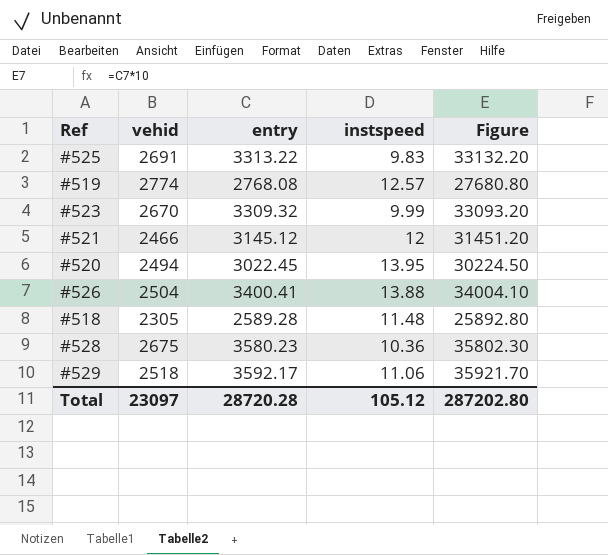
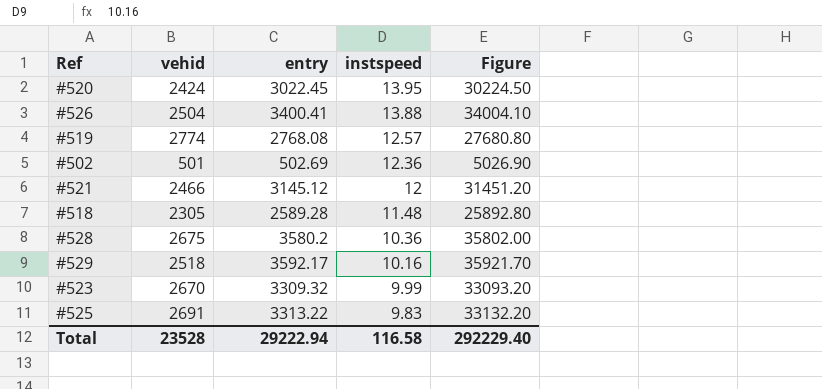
row order: none -> instspeed descending
#520 | vehid: 2494 -> 2424
row #502: none -> 501 | 502.69 | 12.36 | 5026.90
#528 | entry: 3580.23 -> 3580.2
#528 | Figure: 35802.30 -> 35802.00
#529 | instspeed: 11.06 -> 10.16
Total | vehid: 23097 -> 23528
Total | entry: 28720.28 -> 29222.94
Total | instspeed: 105.12 -> 116.58
Total | Figure: 287202.80 -> 292229.40

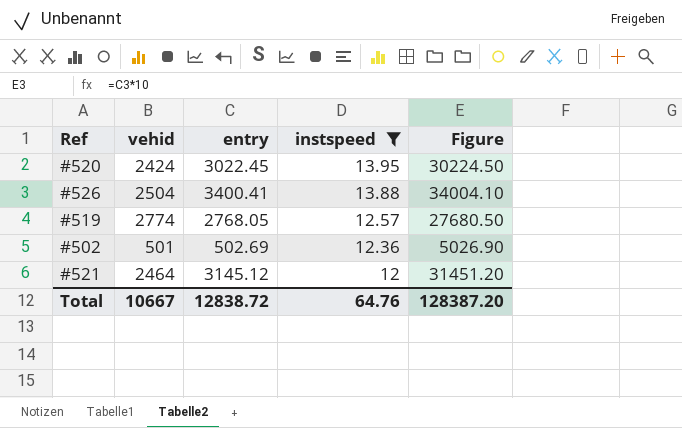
filter: none -> instspeed >= 12
#519 | entry: 2768.08 -> 2768.05
#519 | Figure: 27680.80 -> 27680.50
#521 | vehid: 2466 -> 2464
Total | vehid: 23528 -> 10667
Total | entry: 29222.94 -> 12838.72
Total | instspeed: 116.58 -> 64.76
Total | Figure: 292229.40 -> 128387.20

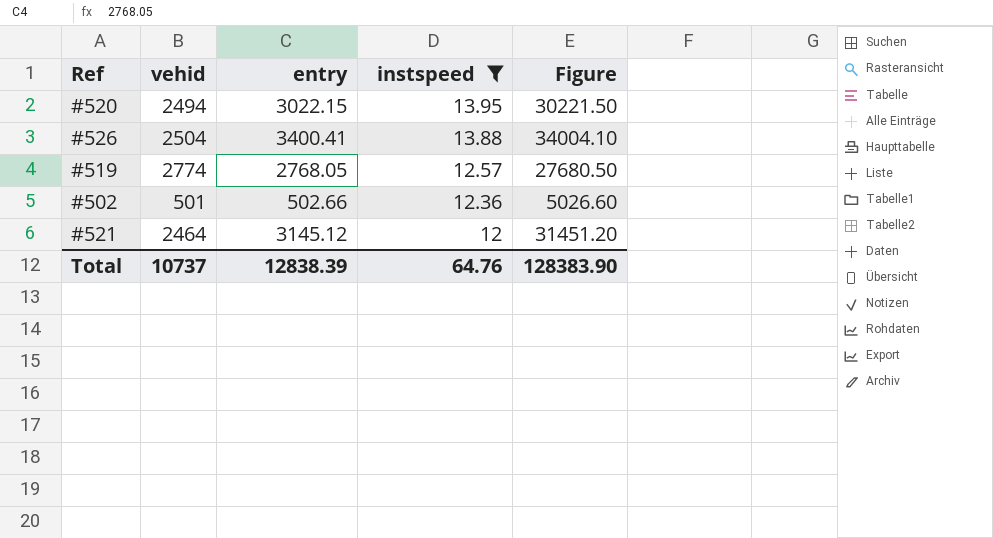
#520 | vehid: 2424 -> 2494
#520 | entry: 3022.45 -> 3022.15
#520 | Figure: 30224.50 -> 30221.50
#502 | entry: 502.69 -> 502.66
#502 | Figure: 5026.90 -> 5026.60
Total | vehid: 10667 -> 10737
Total | entry: 12838.72 -> 12838.39
Total | Figure: 128387.20 -> 128383.90

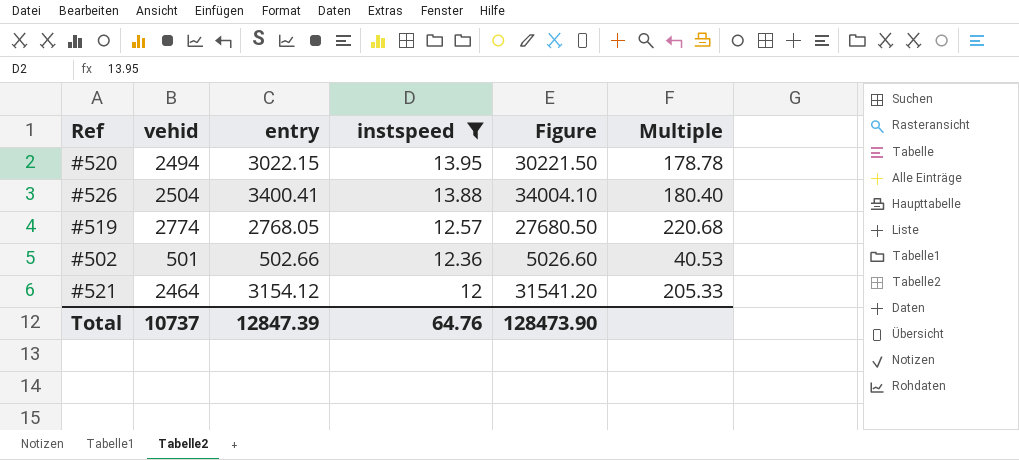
column Multiple | formula: none -> [vehid] / [instspeed]
#521 | entry: 3145.12 -> 3154.12
#521 | Figure: 31451.20 -> 31541.20
Total | entry: 12838.39 -> 12847.39
Total | Figure: 128383.90 -> 128473.90

